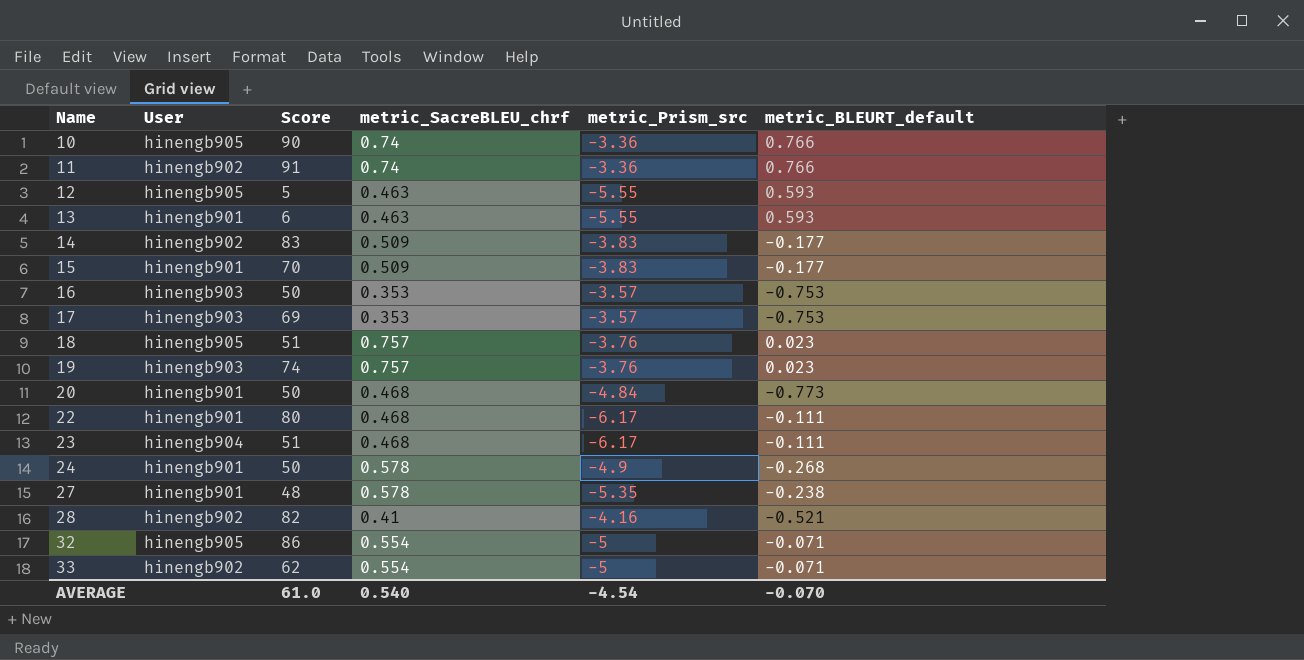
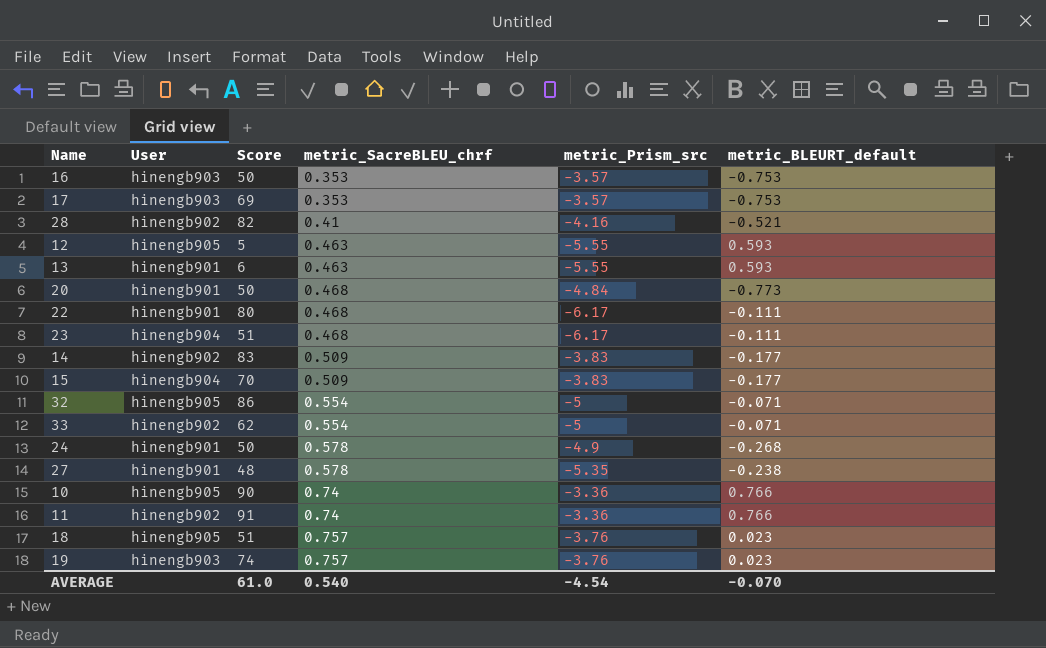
row order: Name ascending -> metric_SacreBLEU_chrf ascending
15 | User: hinengb901 -> hinengb904

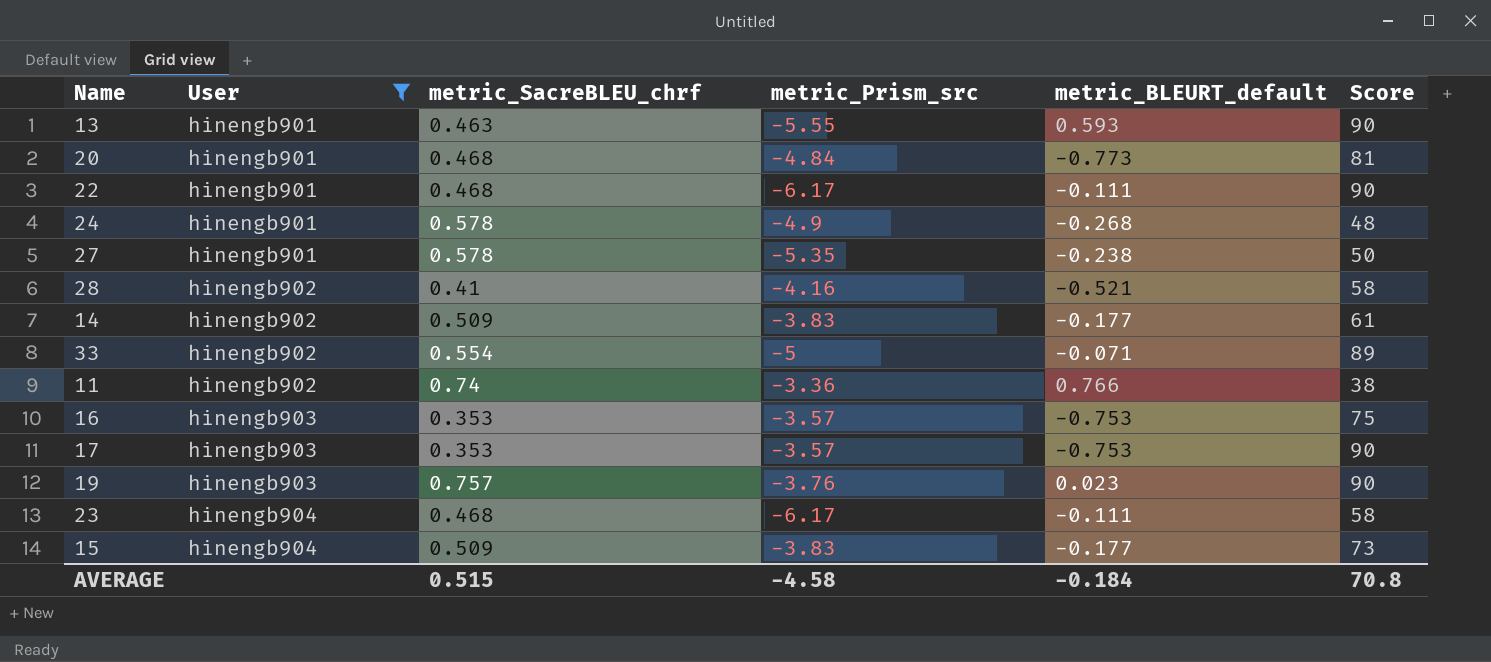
filter: none -> User != hinengb905
row order: metric_SacreBLEU_chrf ascending -> User ascending
column Score | position: 3 -> 6
13 | Score: 6 -> 90
20 | Score: 50 -> 81
22 | Score: 80 -> 90
24 | Score: 50 -> 48
27 | Score: 48 -> 50
28 | Score: 82 -> 58
14 | Score: 83 -> 61
33 | Score: 62 -> 89
11 | Score: 91 -> 38
16 | Score: 50 -> 75
17 | Score: 69 -> 90
19 | Score: 74 -> 90
23 | Score: 51 -> 58
15 | Score: 70 -> 73
AVERAGE | metric_SacreBLEU_chrf: 0.540 -> 0.515
AVERAGE | metric_Prism_src: -4.54 -> -4.58
AVERAGE | metric_BLEURT_default: -0.070 -> -0.184
AVERAGE | Score: 61.0 -> 70.8

